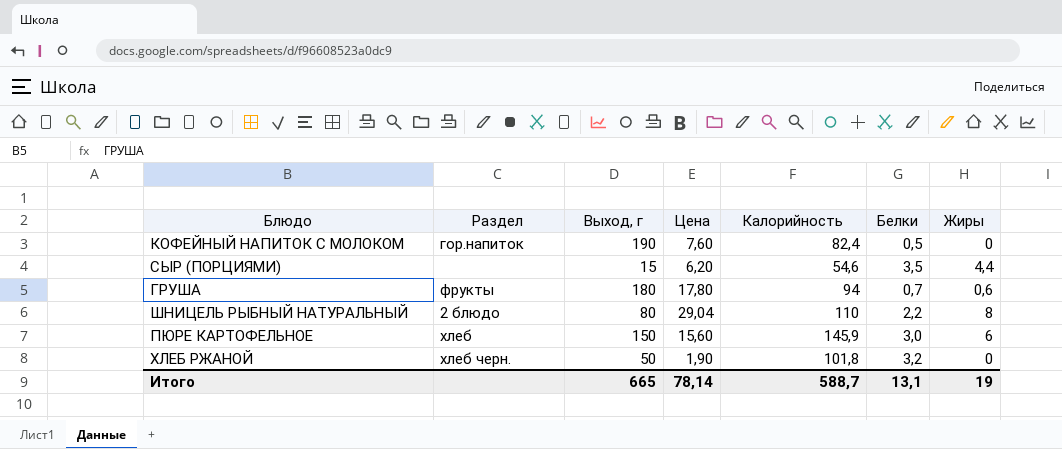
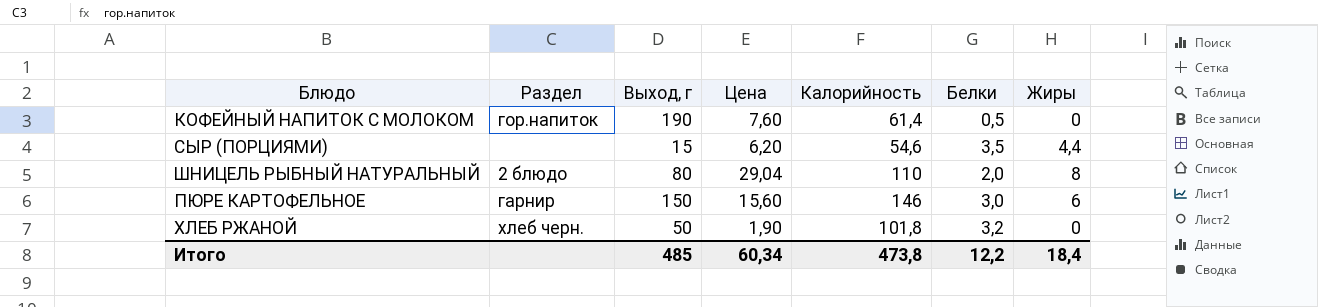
row ГРУША: фрукты | 180 | 17,80 | 94 | 0,7 | 0,6 -> none
КОФЕЙНЫЙ НАПИТОК С МОЛОКОМ | Калорийность: 82,4 -> 61,4
ШНИЦЕЛЬ РЫБНЫЙ НАТУРАЛЬНЫЙ | Белки: 2,2 -> 2,0
ПЮРЕ КАРТОФЕЛЬНОЕ | Раздел: хлеб -> гарнир
ПЮРЕ КАРТОФЕЛЬНОЕ | Калорийность: 145,9 -> 146
Итого | Выход, г: 665 -> 485
Итого | Цена: 78,14 -> 60,34
Итого | Калорийность: 588,7 -> 473,8
Итого | Белки: 13,1 -> 12,2
Итого | Жиры: 19 -> 18,4

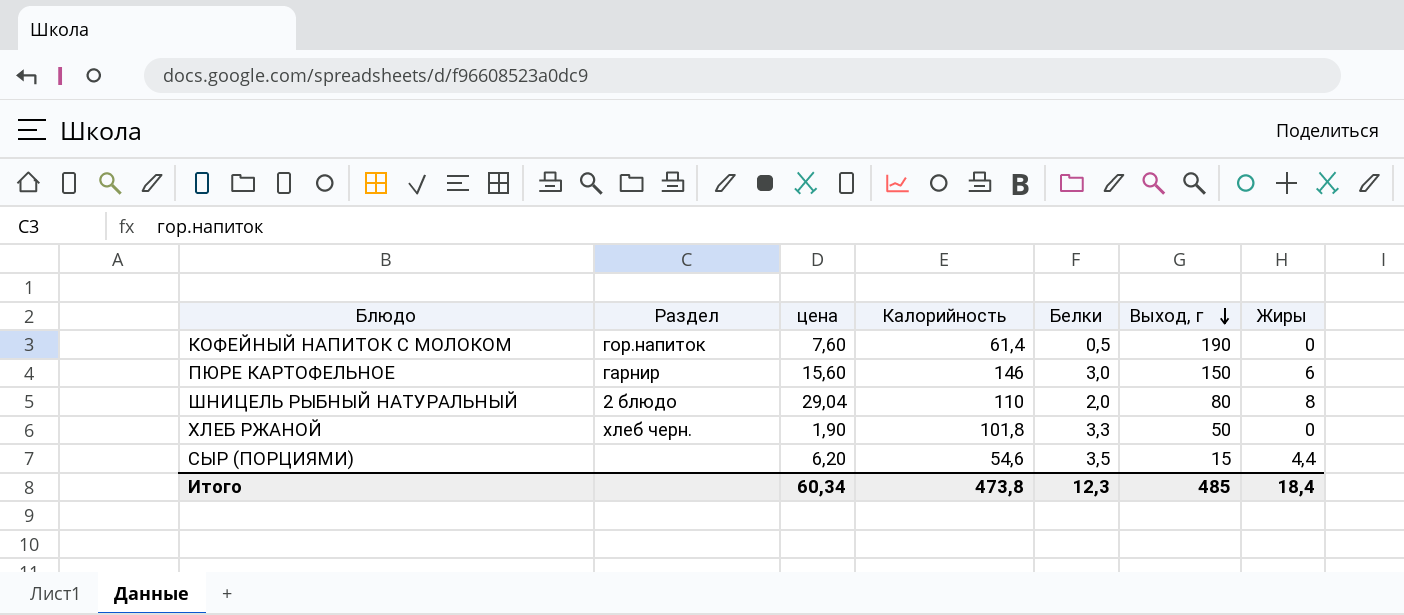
row order: none -> Выход, г descending
column name: Цена -> цена
column Выход, г | position: 3 -> 6
ХЛЕБ РЖАНОЙ | Белки: 3,2 -> 3,3
Итого | Белки: 12,2 -> 12,3

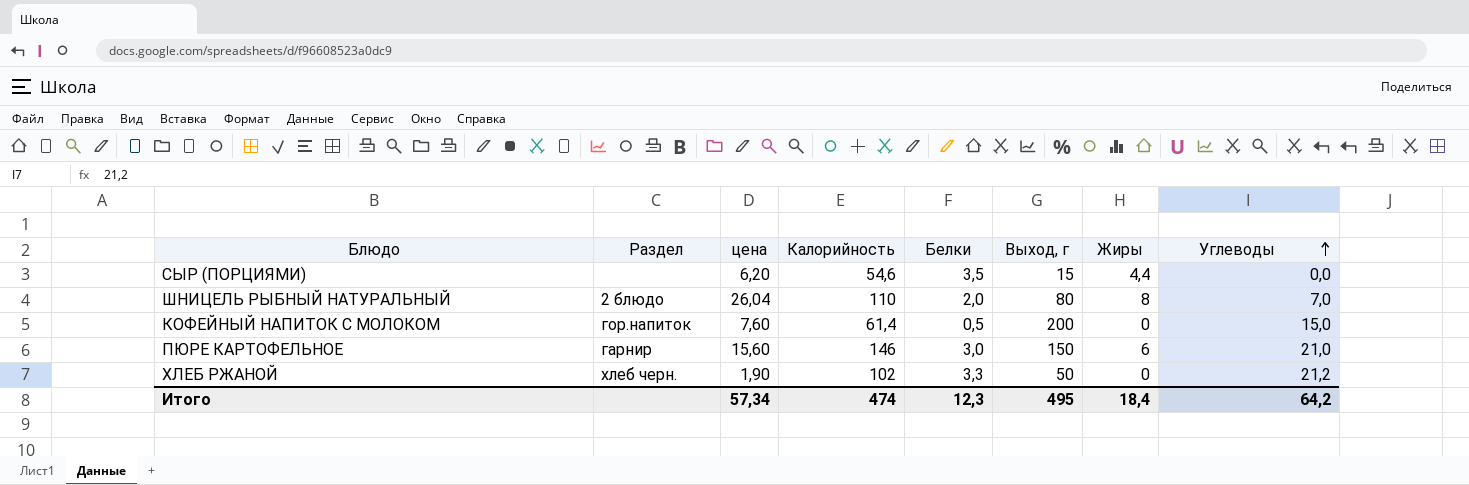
row order: Выход, г descending -> Углеводы ascending
column Углеводы | position: none -> 8
ШНИЦЕЛЬ РЫБНЫЙ НАТУРАЛЬНЫЙ | цена: 29,04 -> 26,04
КОФЕЙНЫЙ НАПИТОК С МОЛОКОМ | Выход, г: 190 -> 200
ХЛЕБ РЖАНОЙ | Калорийность: 101,8 -> 102
Итого | цена: 60,34 -> 57,34
Итого | Калорийность: 473,8 -> 474
Итого | Выход, г: 485 -> 495

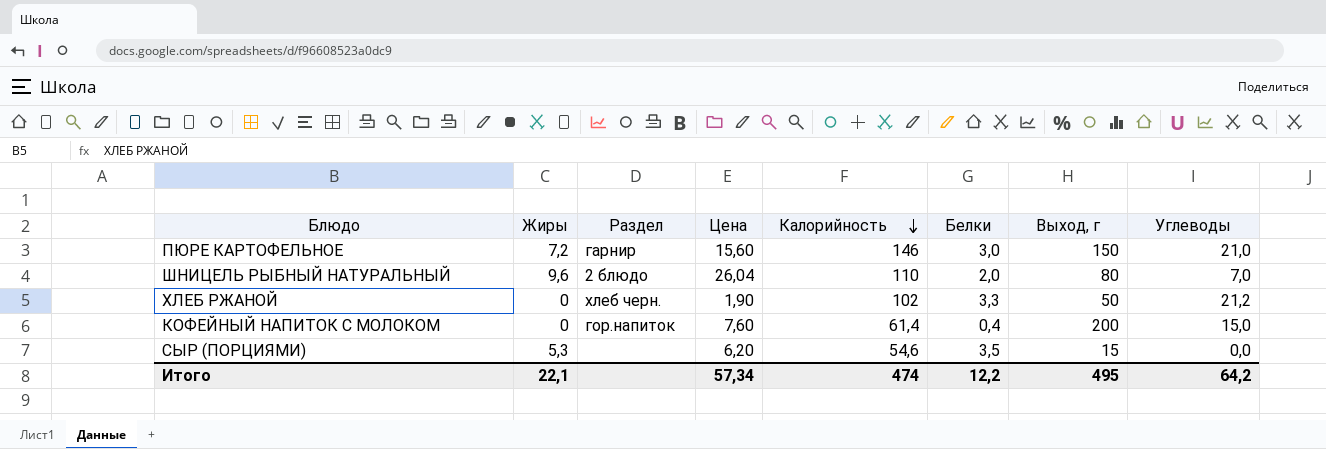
row order: Углеводы ascending -> Калорийность descending
column Жиры | position: 7 -> 2
column name: цена -> Цена
ПЮРЕ КАРТОФЕЛЬНОЕ | Жиры: 6 -> 7,2
ШНИЦЕЛЬ РЫБНЫЙ НАТУРАЛЬНЫЙ | Жиры: 8 -> 9,6
КОФЕЙНЫЙ НАПИТОК С МОЛОКОМ | Белки: 0,5 -> 0,4
СЫР (ПОРЦИЯМИ) | Жиры: 4,4 -> 5,3
Итого | Жиры: 18,4 -> 22,1
Итого | Белки: 12,3 -> 12,2

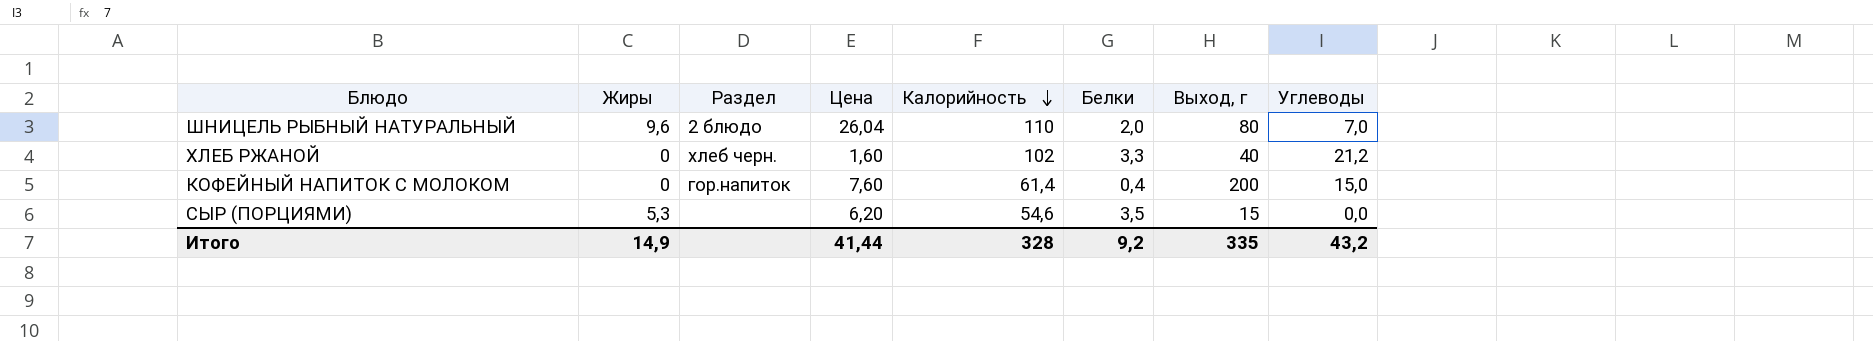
row ПЮРЕ КАРТОФЕЛЬНОЕ: 7,2 | гарнир | 15,60 | 146 | 3,0 | 150 | 21,0 -> none
ХЛЕБ РЖАНОЙ | Цена: 1,90 -> 1,60
ХЛЕБ РЖАНОЙ | Выход, г: 50 -> 40
Итого | Жиры: 22,1 -> 14,9
Итого | Цена: 57,34 -> 41,44
Итого | Калорийность: 474 -> 328
Итого | Белки: 12,2 -> 9,2
Итого | Выход, г: 495 -> 335
Итого | Углеводы: 64,2 -> 43,2

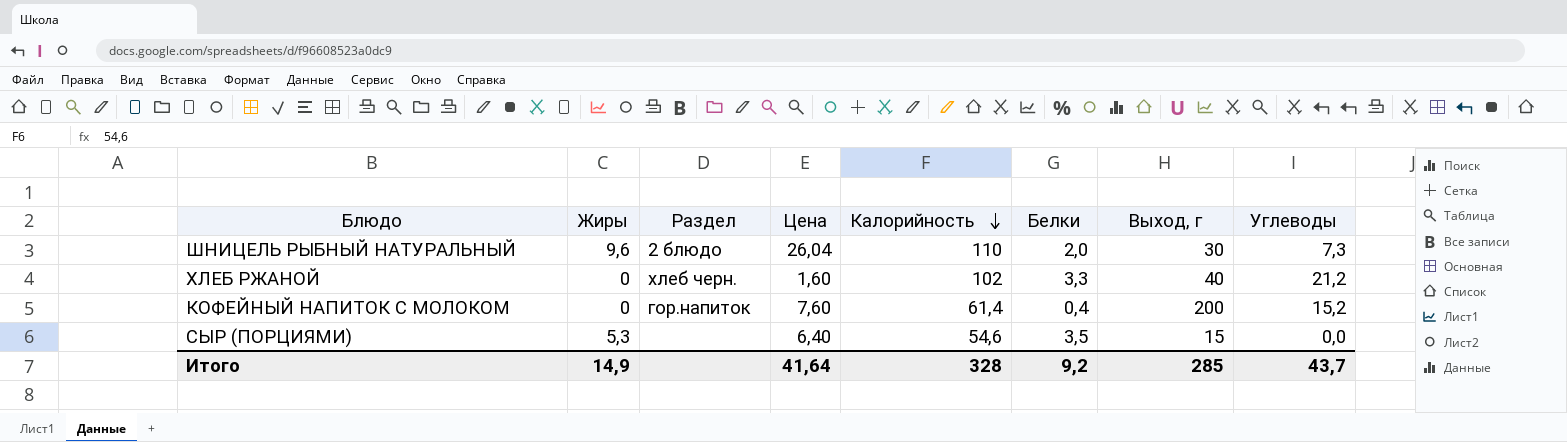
ШНИЦЕЛЬ РЫБНЫЙ НАТУРАЛЬНЫЙ | Выход, г: 80 -> 30
ШНИЦЕЛЬ РЫБНЫЙ НАТУРАЛЬНЫЙ | Углеводы: 7,0 -> 7,3
КОФЕЙНЫЙ НАПИТОК С МОЛОКОМ | Углеводы: 15,0 -> 15,2
СЫР (ПОРЦИЯМИ) | Цена: 6,20 -> 6,40
Итого | Цена: 41,44 -> 41,64
Итого | Выход, г: 335 -> 285
Итого | Углеводы: 43,2 -> 43,7

